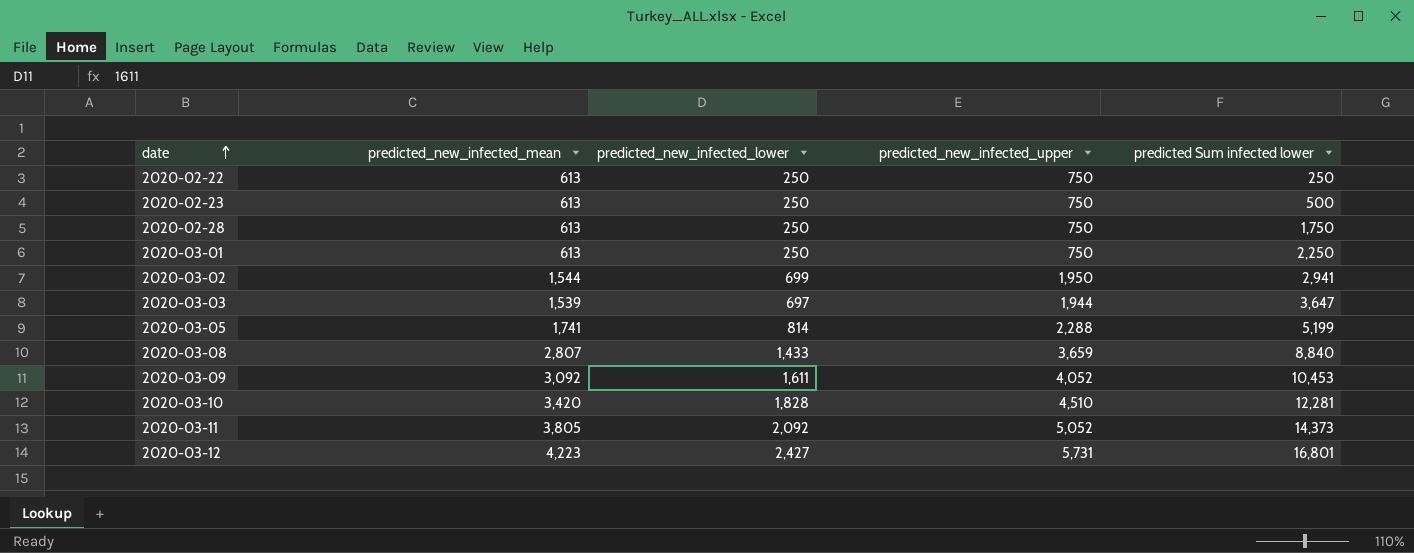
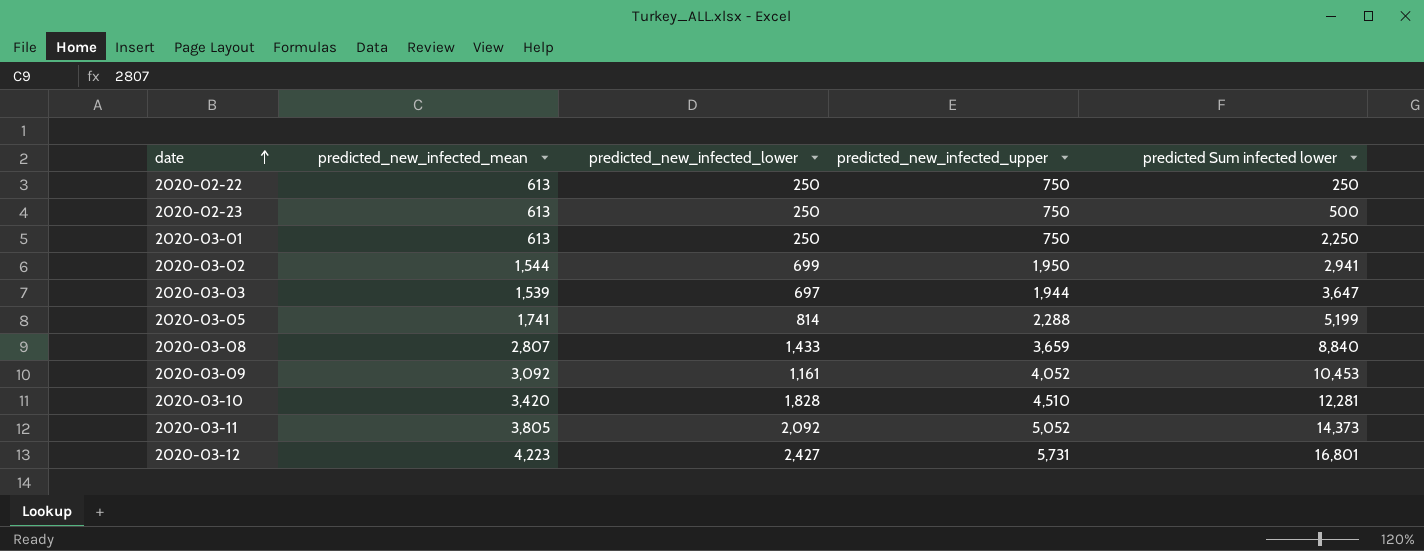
row 2020-02-28: 613 | 250 | 750 | 1,750 -> none
2020-03-09 | predicted_new_infected_lower: 1,611 -> 1,161

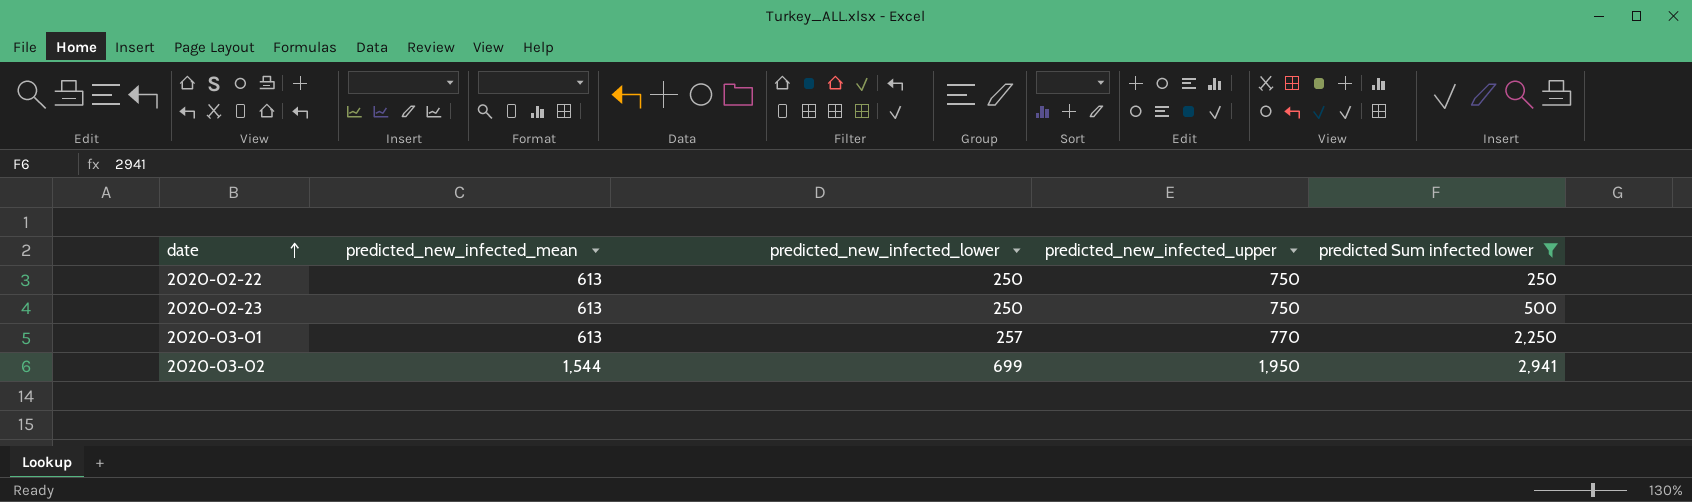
filter: none -> predicted Sum infected lower <= 2,941
2020-03-01 | predicted_new_infected_lower: 250 -> 257
2020-03-01 | predicted_new_infected_upper: 750 -> 770

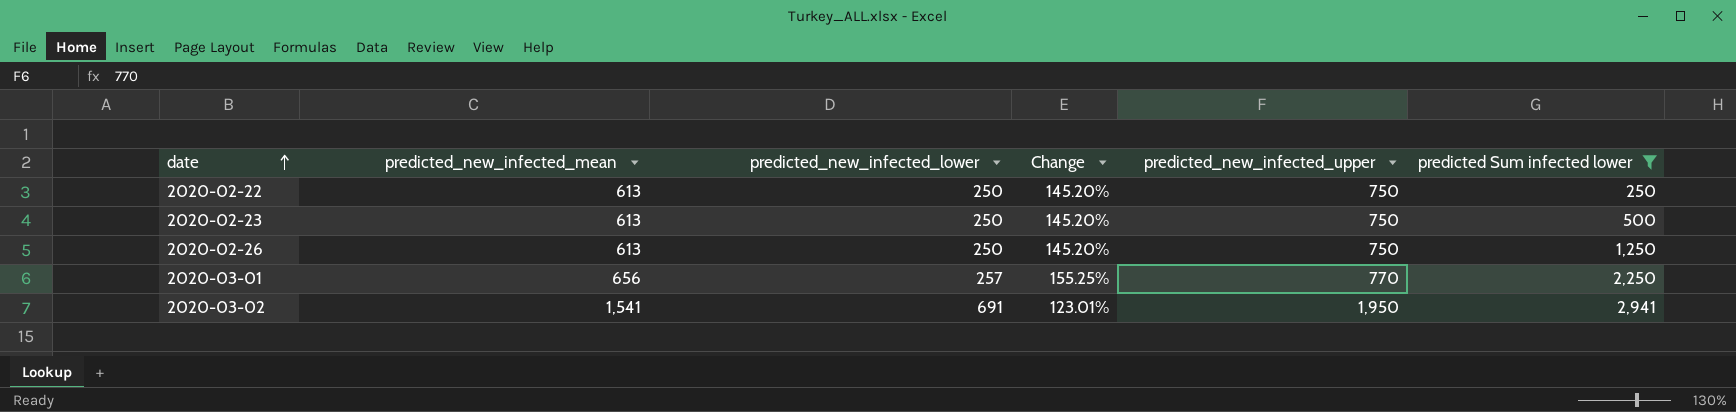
column Change | formula: none -> ([predicted_new_infected_mean] - [predicted_new_infected_lower]) / [predicted_new_infected_lower]
row 2020-02-26: none -> 613 | 250 | 145.20% | 750 | 1,250
2020-03-01 | predicted_new_infected_mean: 613 -> 656
2020-03-02 | predicted_new_infected_mean: 1,544 -> 1,541
2020-03-02 | predicted_new_infected_lower: 699 -> 691

